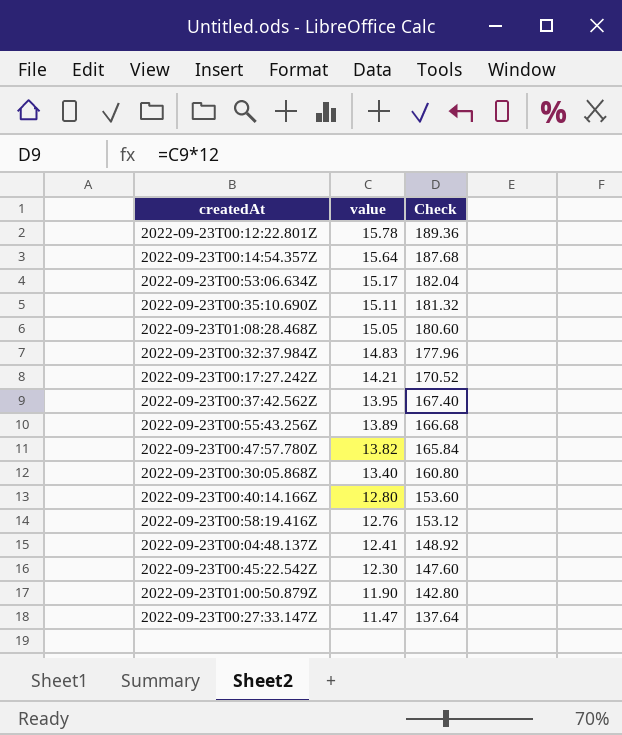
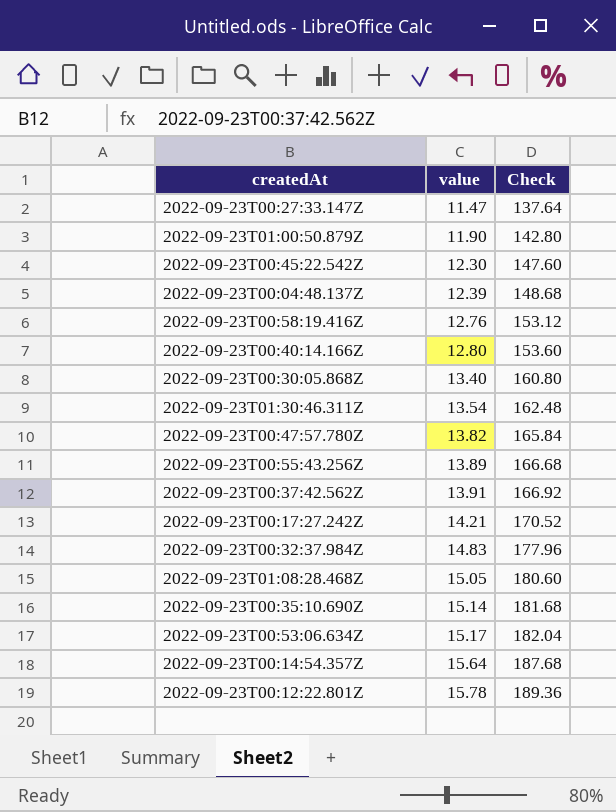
row order: value descending -> value ascending
2022-09-23T00:04:48.137Z | value: 12.41 -> 12.39
2022-09-23T00:04:48.137Z | Check: 148.92 -> 148.68
row 2022-09-23T01:30:46.311Z: none -> 13.54 | 162.48
2022-09-23T00:37:42.562Z | value: 13.95 -> 13.91
2022-09-23T00:37:42.562Z | Check: 167.40 -> 166.92
2022-09-23T00:35:10.690Z | value: 15.11 -> 15.14
2022-09-23T00:35:10.690Z | Check: 181.32 -> 181.68

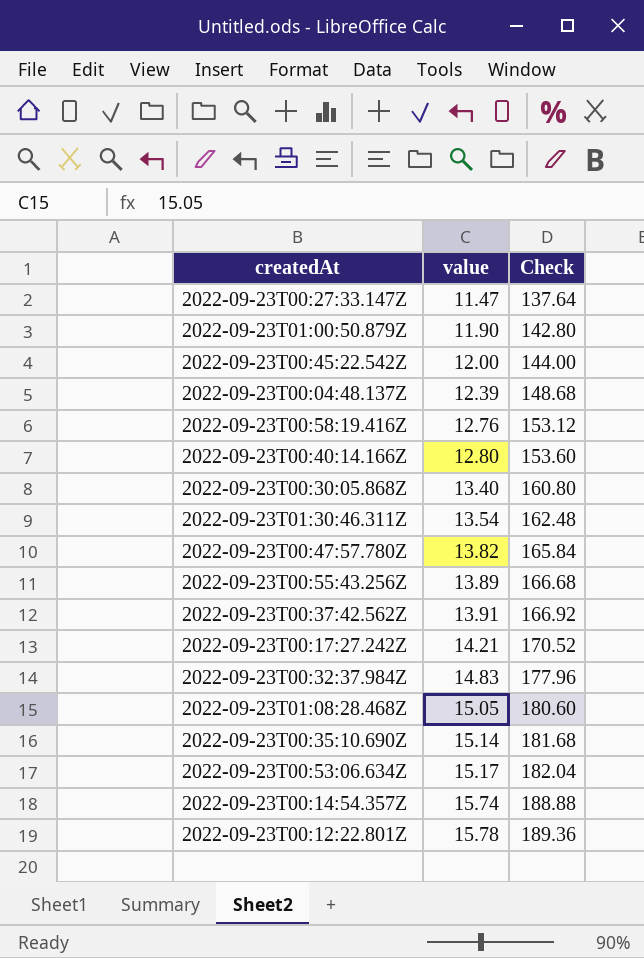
2022-09-23T00:45:22.542Z | value: 12.30 -> 12.00
2022-09-23T00:45:22.542Z | Check: 147.60 -> 144.00
2022-09-23T00:14:54.357Z | value: 15.64 -> 15.74
2022-09-23T00:14:54.357Z | Check: 187.68 -> 188.88

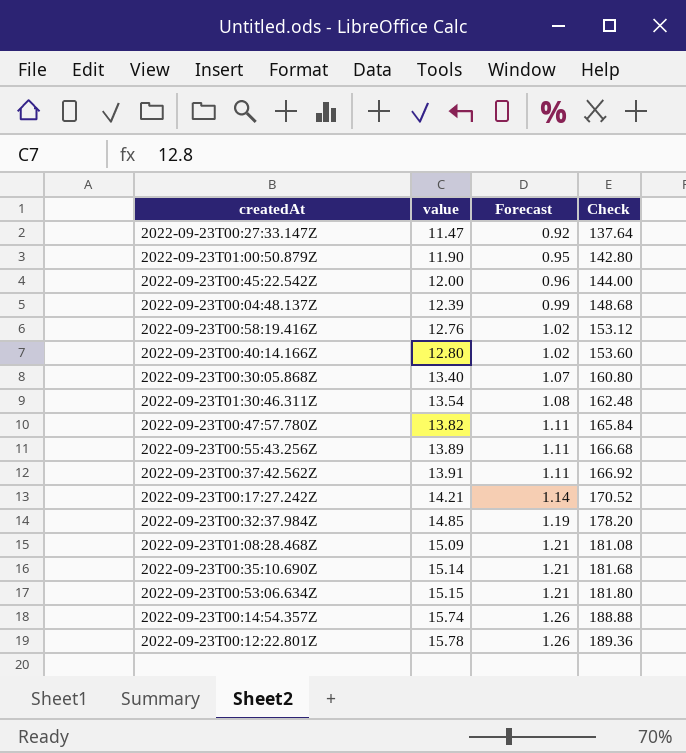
column Forecast | formula: none -> [value] * 0.08
2022-09-23T00:32:37.984Z | value: 14.83 -> 14.85
2022-09-23T00:32:37.984Z | Check: 177.96 -> 178.20
2022-09-23T01:08:28.468Z | value: 15.05 -> 15.09
2022-09-23T01:08:28.468Z | Check: 180.60 -> 181.08
2022-09-23T00:53:06.634Z | value: 15.17 -> 15.15
2022-09-23T00:53:06.634Z | Check: 182.04 -> 181.80

